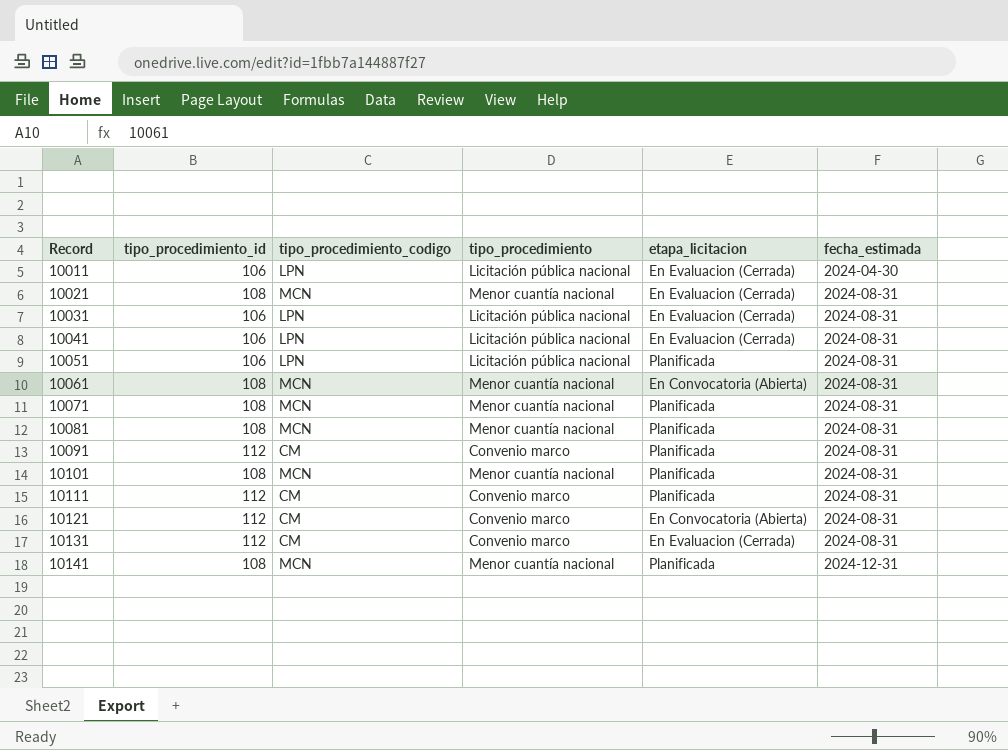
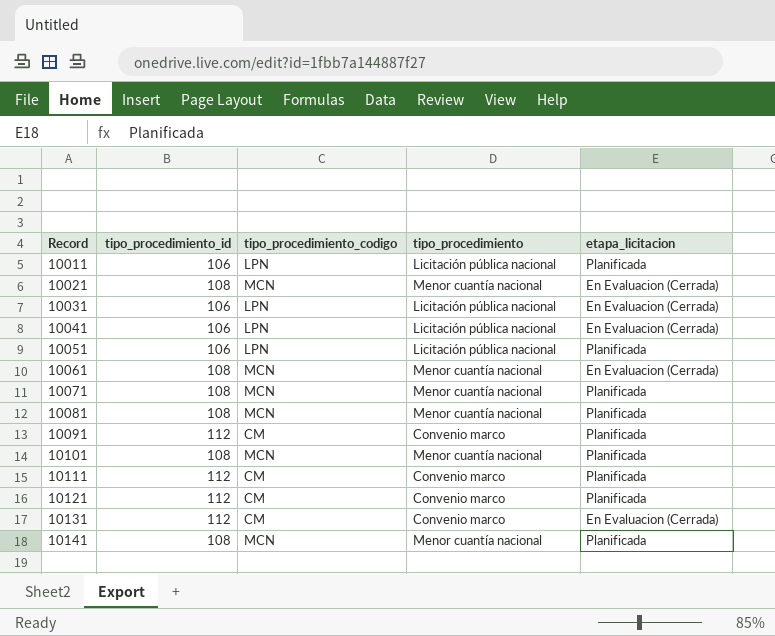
column fecha_estimada | position: 6 -> none
10011 | etapa_licitacion: En Evaluacion (Cerrada) -> Planificada
10061 | etapa_licitacion: En Convocatoria (Abierta) -> En Evaluacion (Cerrada)
10121 | etapa_licitacion: En Convocatoria (Abierta) -> Planificada

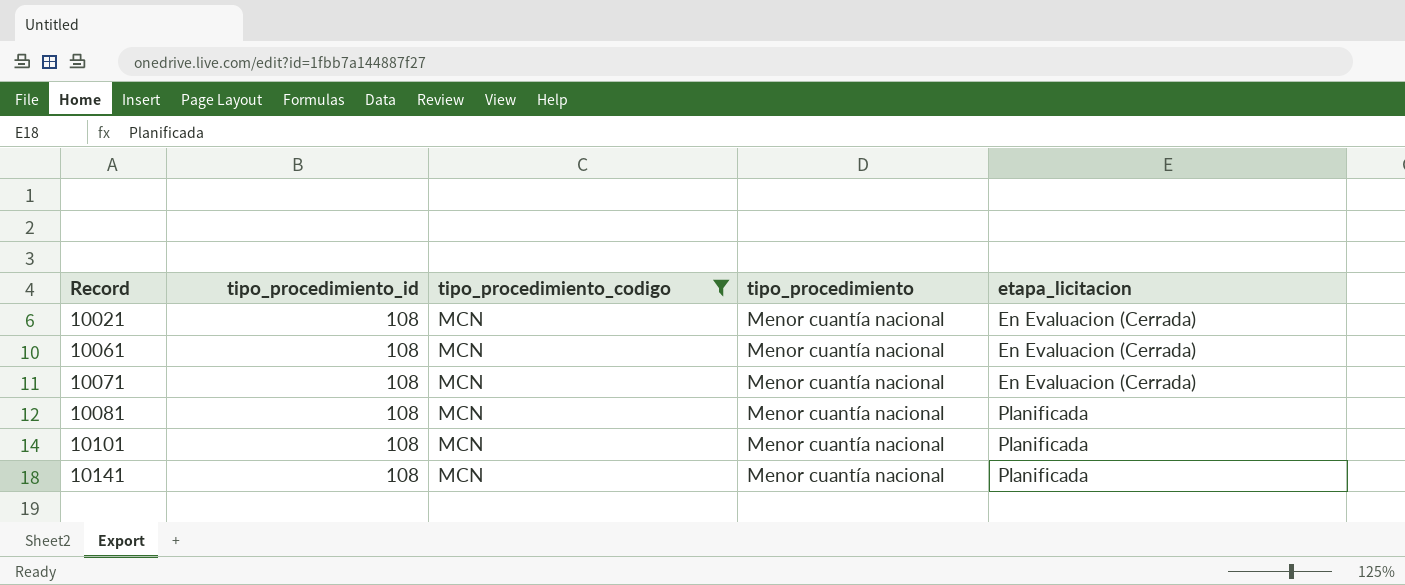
filter: none -> tipo_procedimiento_codigo = MCN
10071 | etapa_licitacion: Planificada -> En Evaluacion (Cerrada)

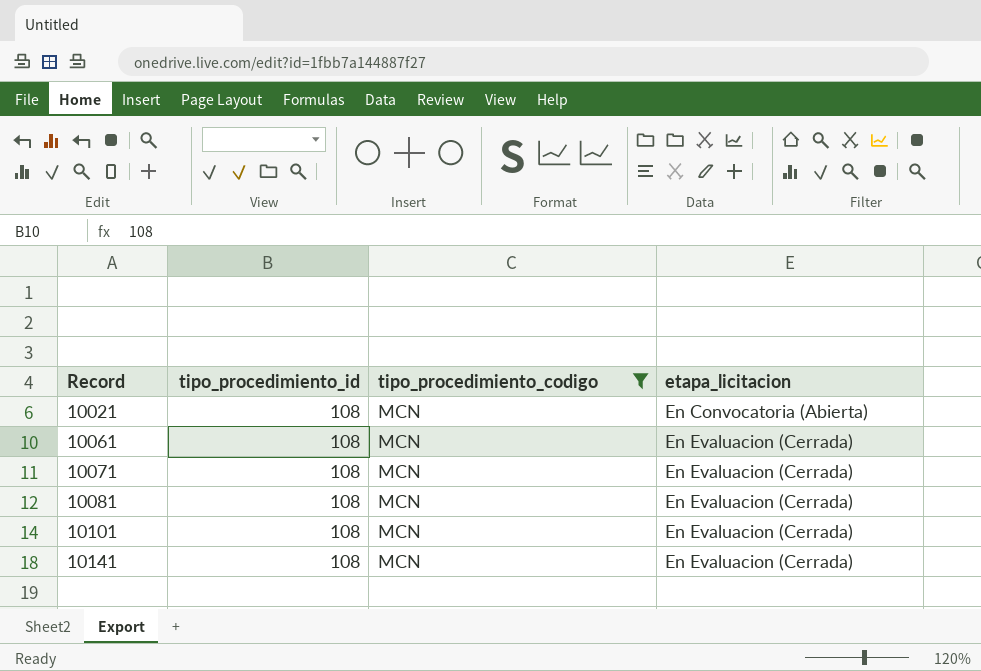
column tipo_procedimiento | position: 4 -> none
10021 | etapa_licitacion: En Evaluacion (Cerrada) -> En Convocatoria (Abierta)
10081 | etapa_licitacion: Planificada -> En Evaluacion (Cerrada)
10101 | etapa_licitacion: Planificada -> En Evaluacion (Cerrada)
10141 | etapa_licitacion: Planificada -> En Evaluacion (Cerrada)

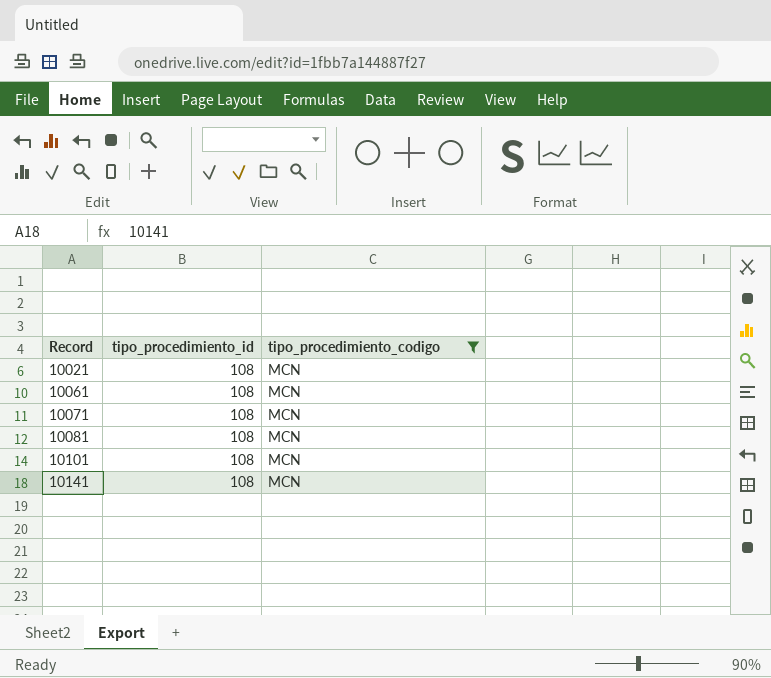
column etapa_licitacion | position: 4 -> none

